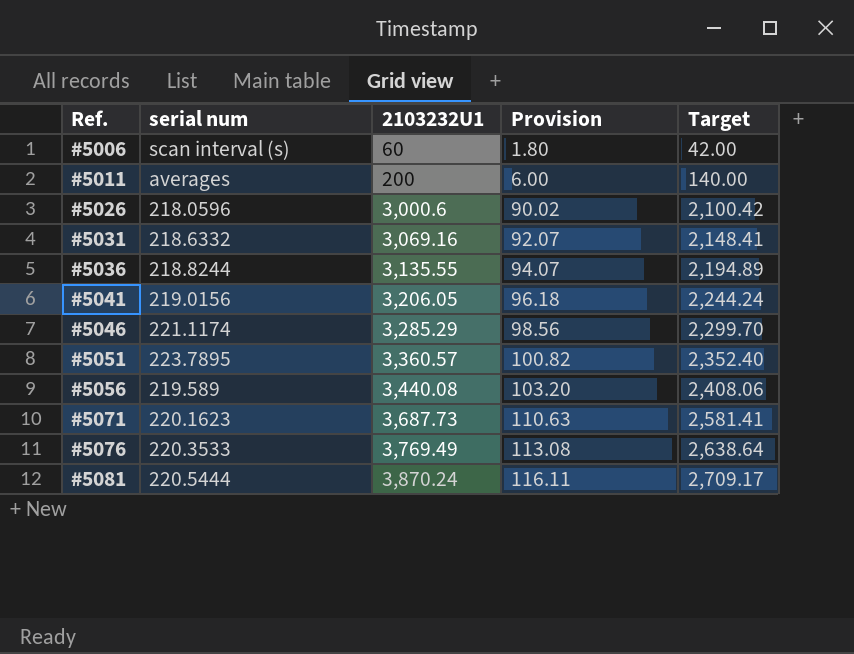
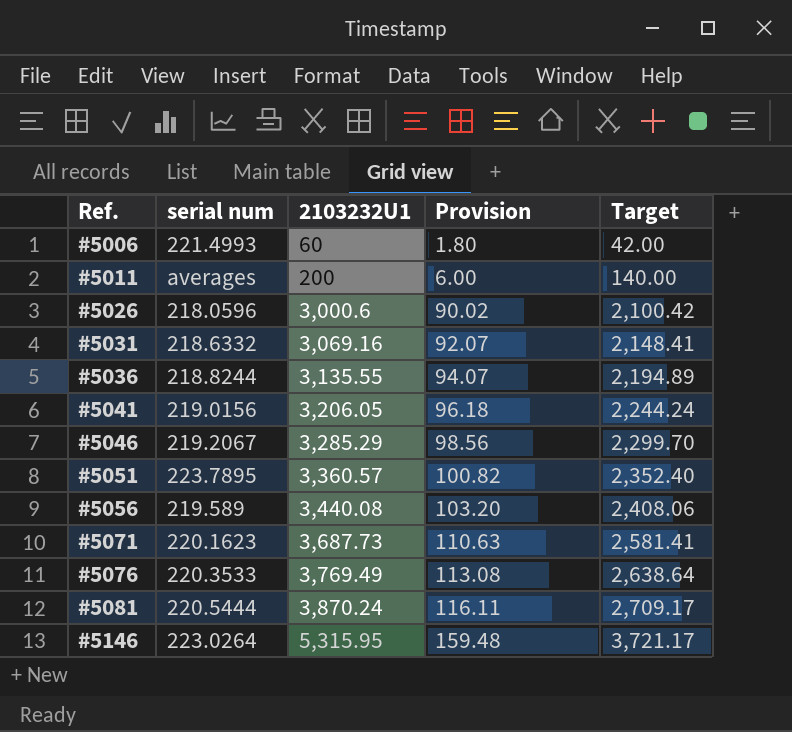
#5006 | serial num: scan interval (s) -> 221.4993
#5046 | serial num: 221.1174 -> 219.2067
row #5146: none -> 223.0264 | 5,315.95 | 159.48 | 3,721.17

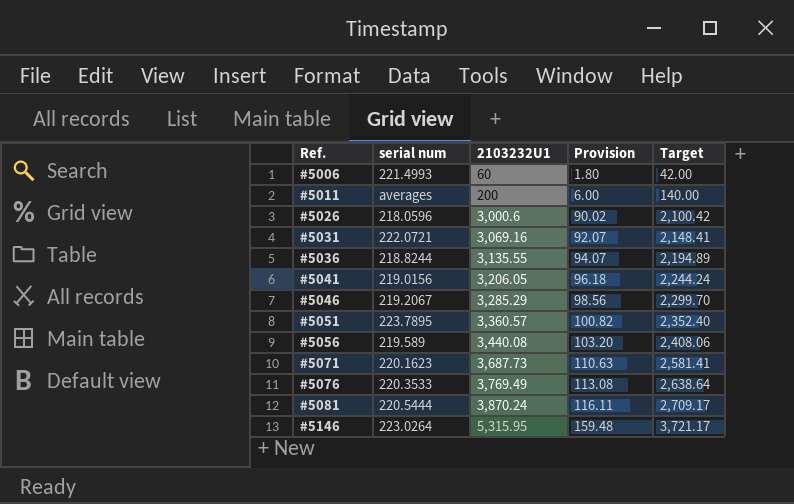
#5031 | serial num: 218.6332 -> 222.0721

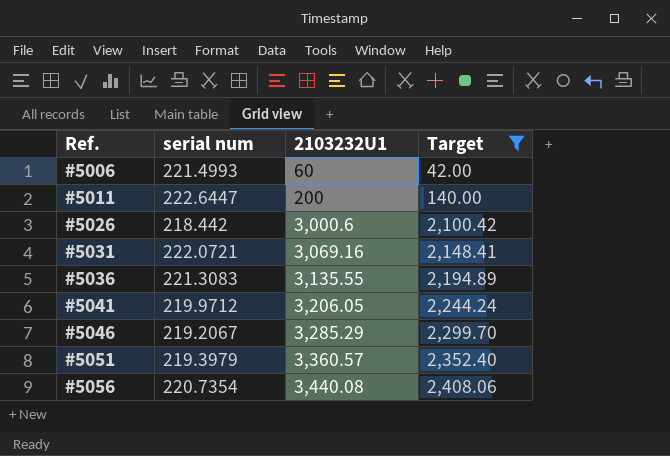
filter: none -> Target <= 2,408.06
column Provision | formula: [2103232U1] * 0.03 -> none
#5011 | serial num: averages -> 222.6447
#5026 | serial num: 218.0596 -> 218.442
#5036 | serial num: 218.8244 -> 221.3083
#5041 | serial num: 219.0156 -> 219.9712
#5051 | serial num: 223.7895 -> 219.3979
#5056 | serial num: 219.589 -> 220.7354

